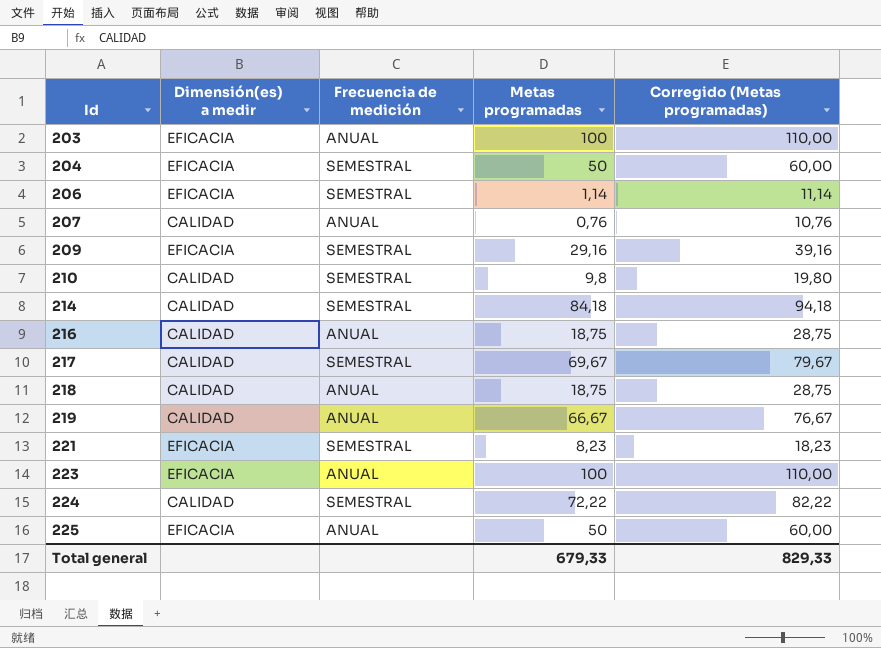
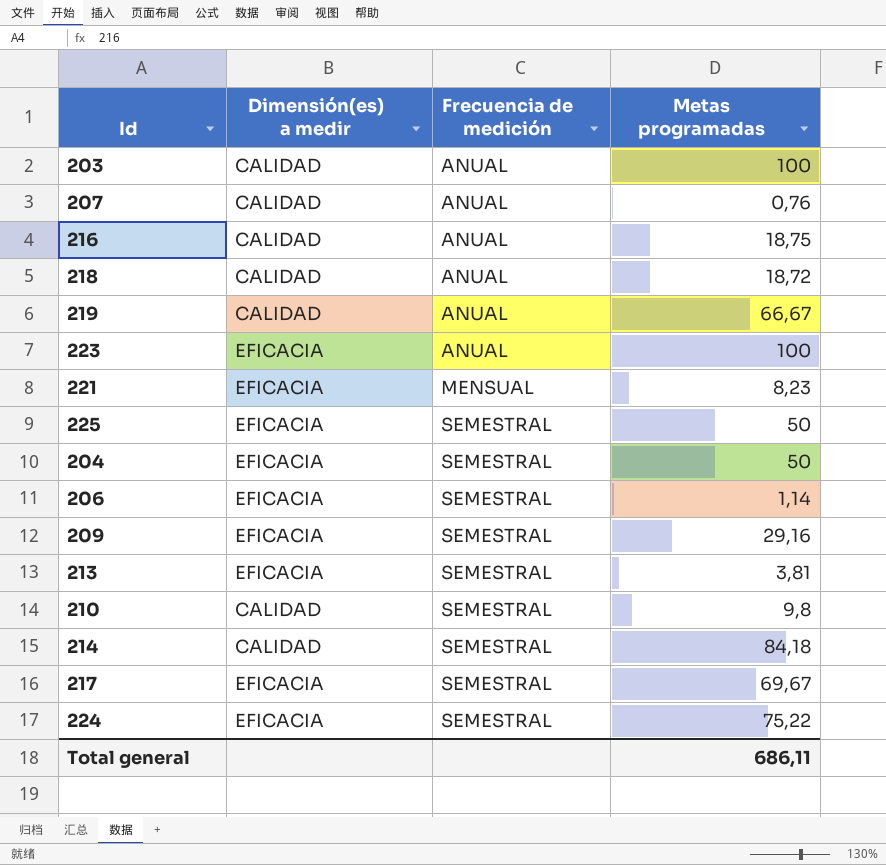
row order: Id ascending -> Frecuencia de medición ascending
column Corregido (Metas programadas) | formula: [Metas programadas] + 10 -> none
203 | Dimensión(es) a medir: EFICACIA -> CALIDAD
218 | Metas programadas: 18,75 -> 18,72
221 | Frecuencia de medición: SEMESTRAL -> MENSUAL
225 | Frecuencia de medición: ANUAL -> SEMESTRAL
row 213: none -> EFICACIA | SEMESTRAL | 3,81
217 | Dimensión(es) a medir: CALIDAD -> EFICACIA
224 | Dimensión(es) a medir: CALIDAD -> EFICACIA
224 | Metas programadas: 72,22 -> 75,22
Total general | Metas programadas: 679,33 -> 686,11

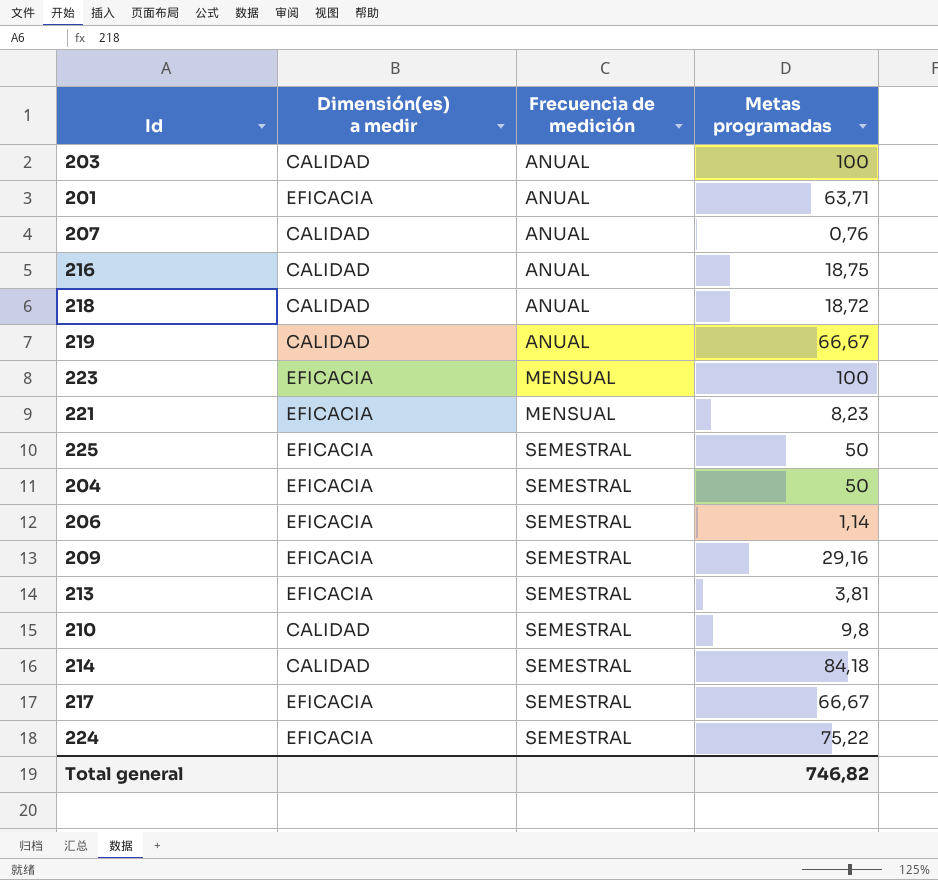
row 201: none -> EFICACIA | ANUAL | 63,71
223 | Frecuencia de medición: ANUAL -> MENSUAL
217 | Metas programadas: 69,67 -> 66,67
Total general | Metas programadas: 686,11 -> 746,82

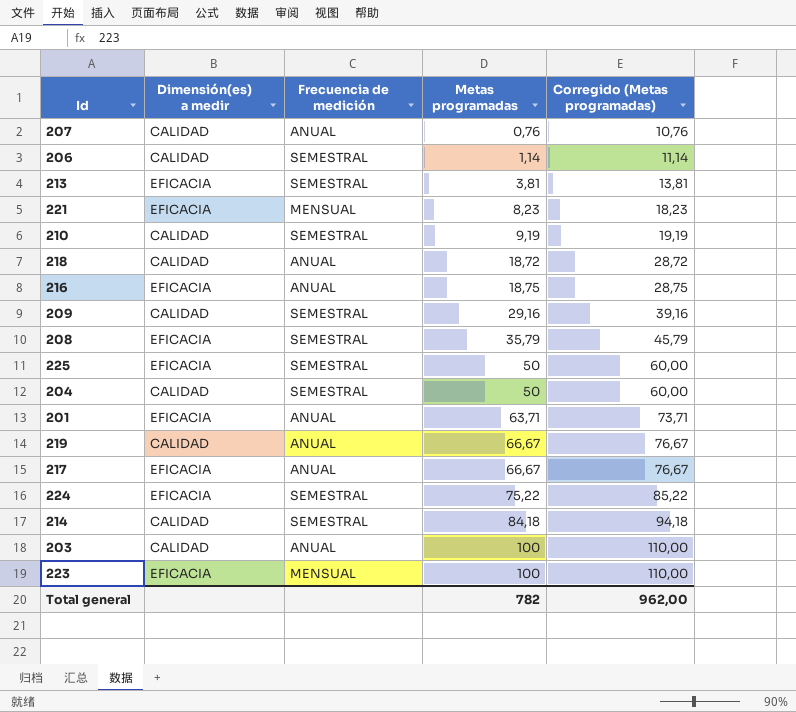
row order: Frecuencia de medición ascending -> Metas programadas ascending
column Corregido (Metas programadas) | formula: none -> [Metas programadas] + 10
206 | Dimensión(es) a medir: EFICACIA -> CALIDAD
210 | Metas programadas: 9,8 -> 9,19
216 | Dimensión(es) a medir: CALIDAD -> EFICACIA
209 | Dimensión(es) a medir: EFICACIA -> CALIDAD
row 208: none -> EFICACIA | SEMESTRAL | 35,79 | 45,79
204 | Dimensión(es) a medir: EFICACIA -> CALIDAD
217 | Frecuencia de medición: SEMESTRAL -> ANUAL
Total general | Metas programadas: 746,82 -> 782

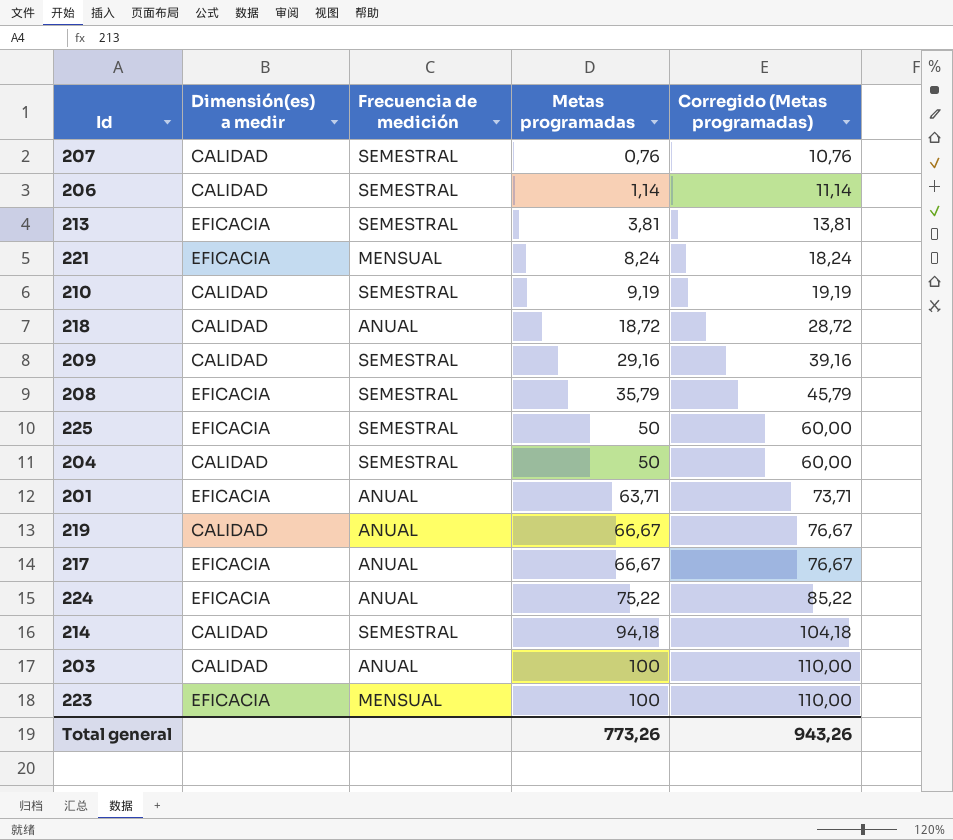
row 216: EFICACIA | ANUAL | 18,75 | 28,75 -> none
207 | Frecuencia de medición: ANUAL -> SEMESTRAL
221 | Metas programadas: 8,23 -> 8,24
221 | Corregido (Metas programadas): 18,23 -> 18,24
224 | Frecuencia de medición: SEMESTRAL -> ANUAL
214 | Metas programadas: 84,18 -> 94,18
214 | Corregido (Metas programadas): 94,18 -> 104,18
Total general | Metas programadas: 782 -> 773,26
Total general | Corregido (Metas programadas): 962,00 -> 943,26

